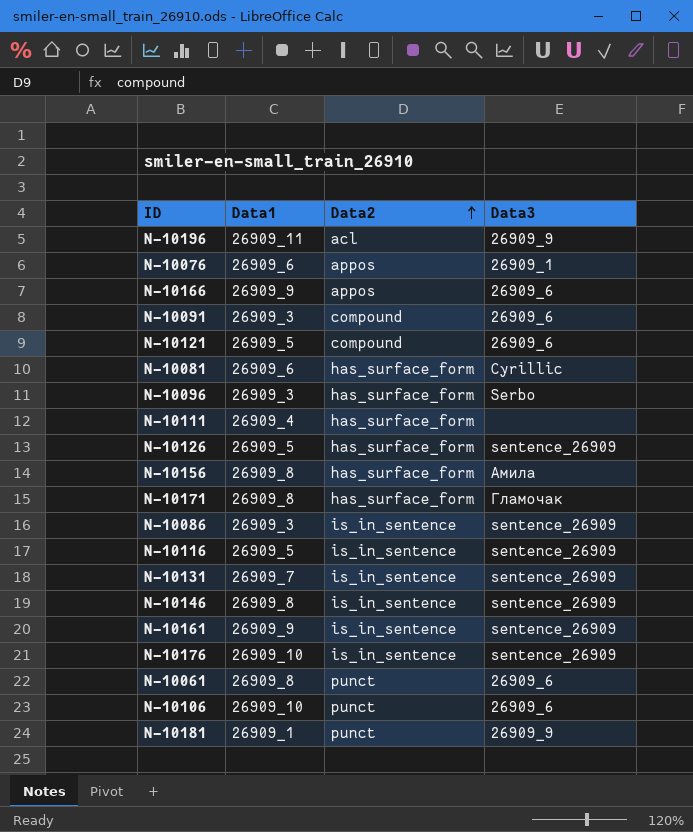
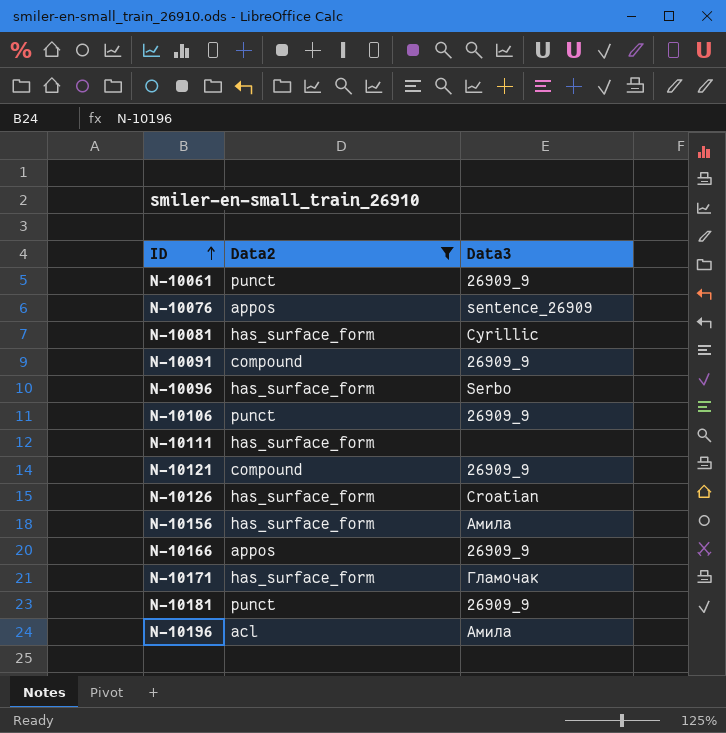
filter: none -> Data2 != is_in_sentence
row order: Data2 ascending -> ID ascending
column Data1 | position: 2 -> none
N-10061 | Data3: 26909_6 -> 26909_9
N-10076 | Data3: 26909_1 -> sentence_26909
N-10091 | Data3: 26909_6 -> 26909_9
N-10106 | Data3: 26909_6 -> 26909_9
N-10121 | Data3: 26909_6 -> 26909_9
N-10126 | Data3: sentence_26909 -> Croatian
N-10166 | Data3: 26909_6 -> 26909_9
N-10196 | Data3: 26909_9 -> Амила

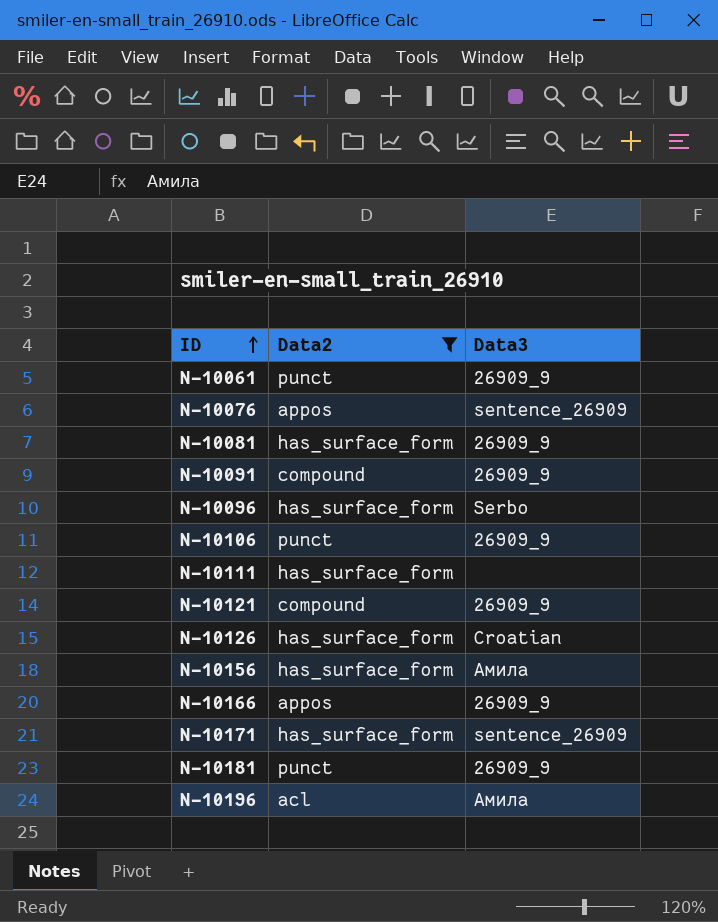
N-10081 | Data3: Cyrillic -> 26909_9
N-10171 | Data3: Гламочак -> sentence_26909

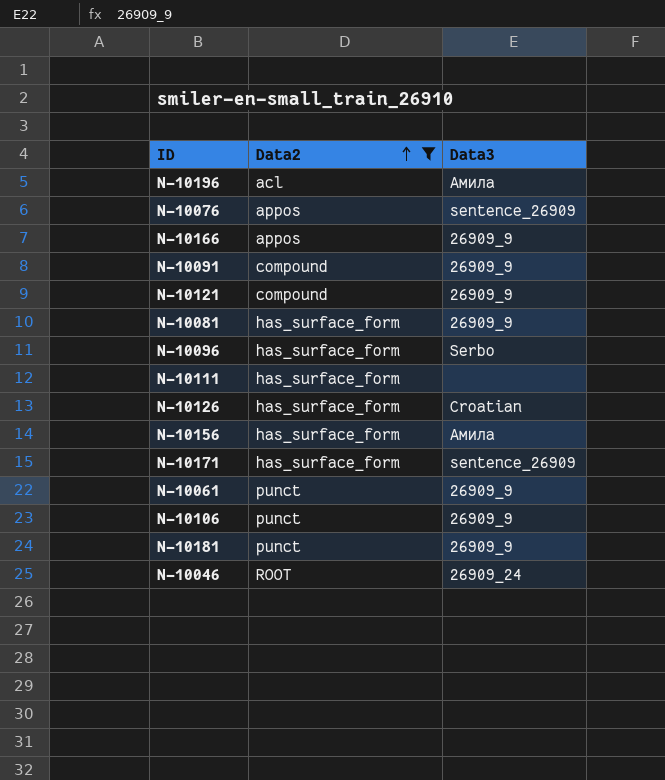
row order: ID ascending -> Data2 ascending
row N-10046: none -> ROOT | 26909_24

